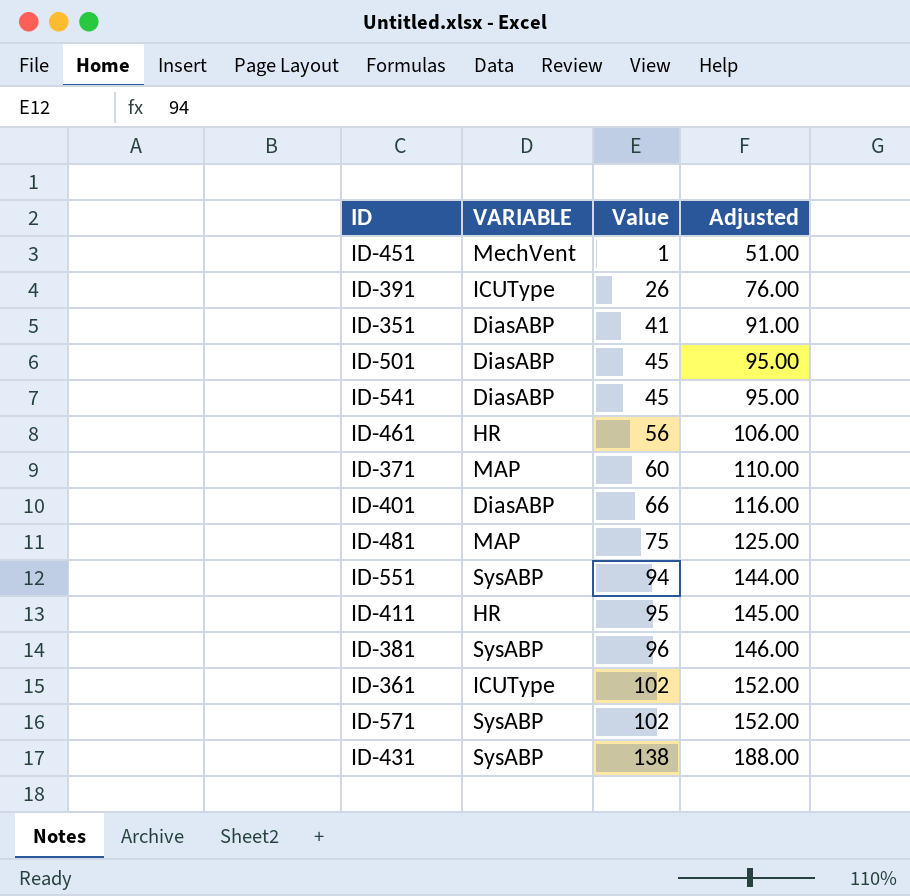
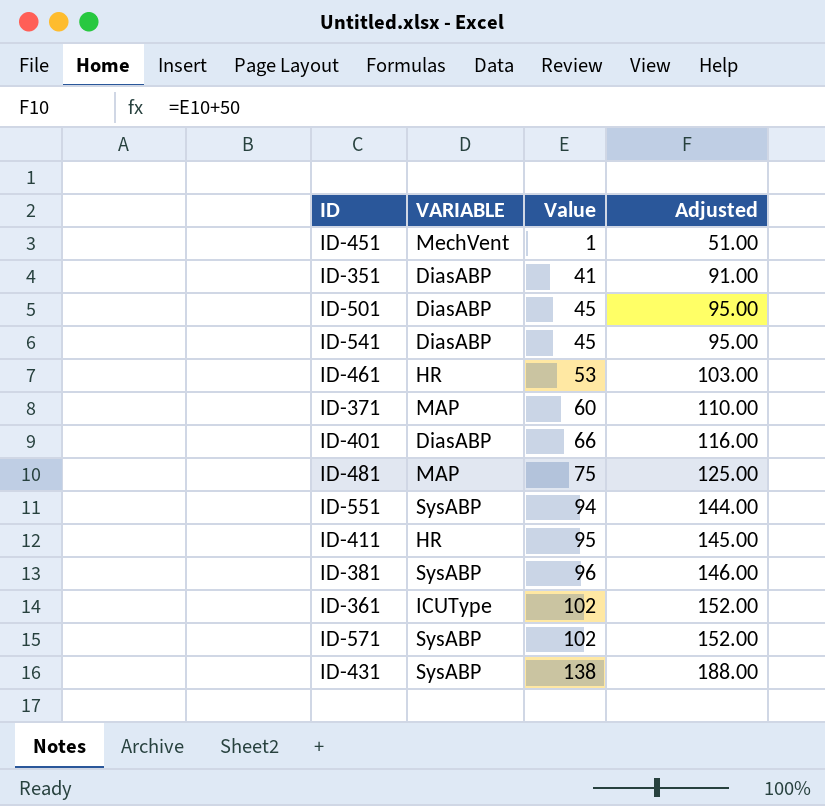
row ID-391: ICUType | 26 | 76.00 -> none
ID-461 | Value: 56 -> 53
ID-461 | Adjusted: 106.00 -> 103.00

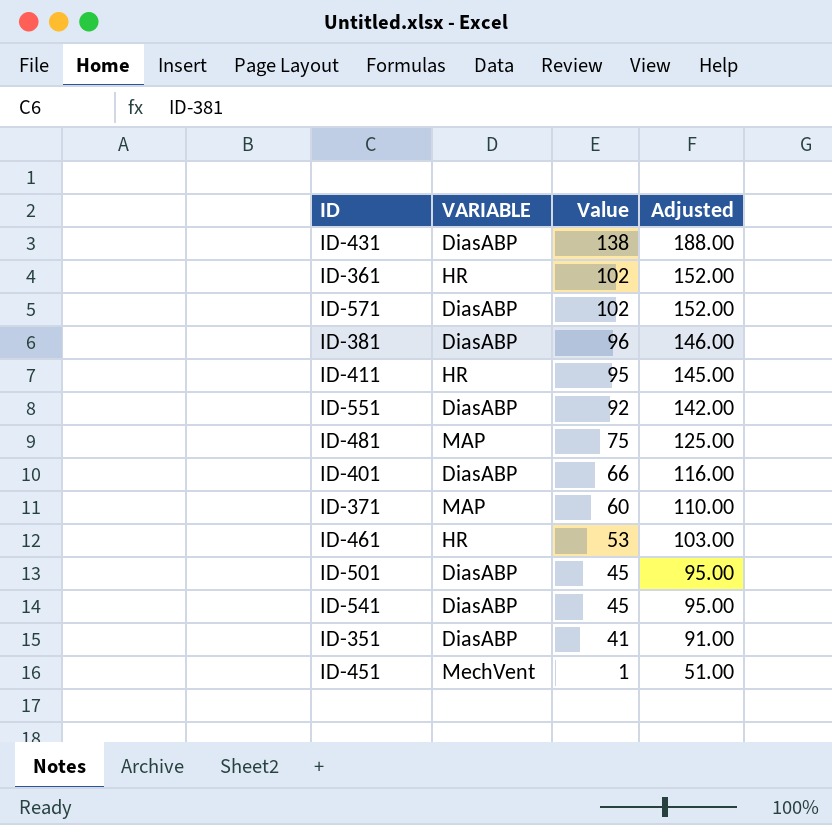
row order: Value ascending -> Value descending
ID-431 | VARIABLE: SysABP -> DiasABP
ID-361 | VARIABLE: ICUType -> HR
ID-571 | VARIABLE: SysABP -> DiasABP
ID-381 | VARIABLE: SysABP -> DiasABP
ID-551 | VARIABLE: SysABP -> DiasABP
ID-551 | Value: 94 -> 92
ID-551 | Adjusted: 144.00 -> 142.00

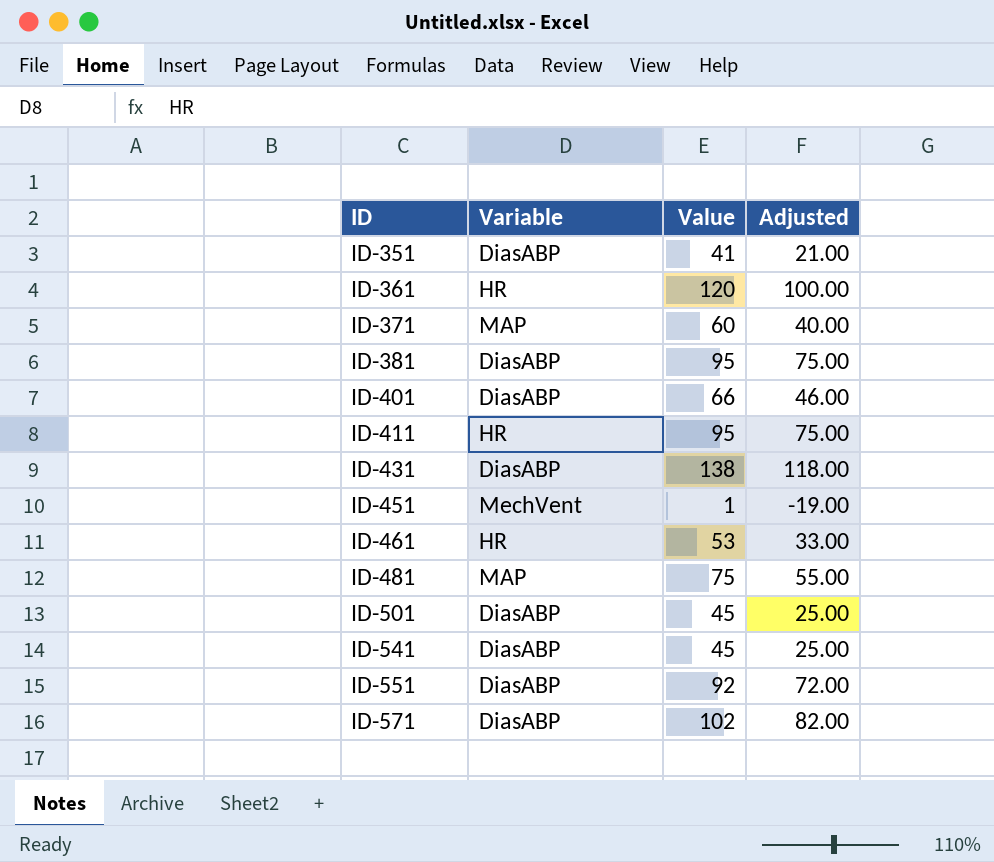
row order: Value descending -> ID ascending
column name: VARIABLE -> Variable
column Adjusted | formula: [Value] + 50 -> [Value] - 20
ID-361 | Value: 102 -> 120
ID-381 | Value: 96 -> 95

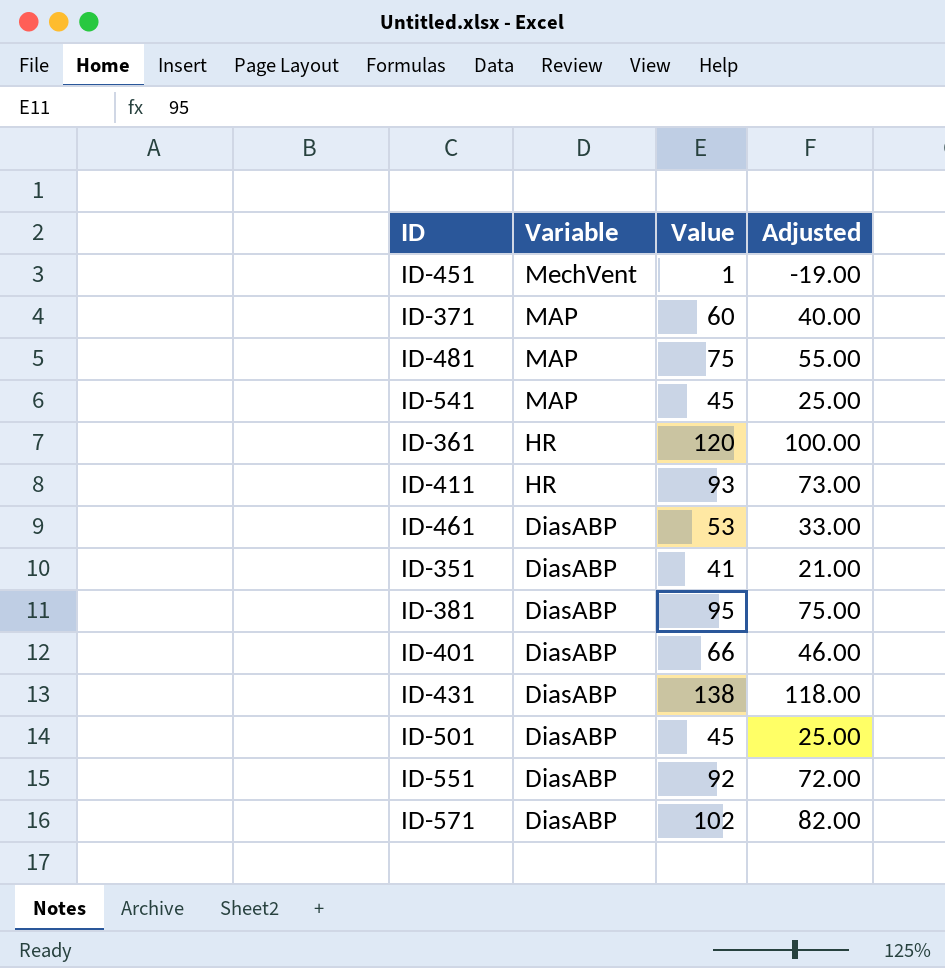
row order: ID ascending -> Variable descending
ID-541 | Variable: DiasABP -> MAP
ID-411 | Value: 95 -> 93
ID-411 | Adjusted: 75.00 -> 73.00
ID-461 | Variable: HR -> DiasABP

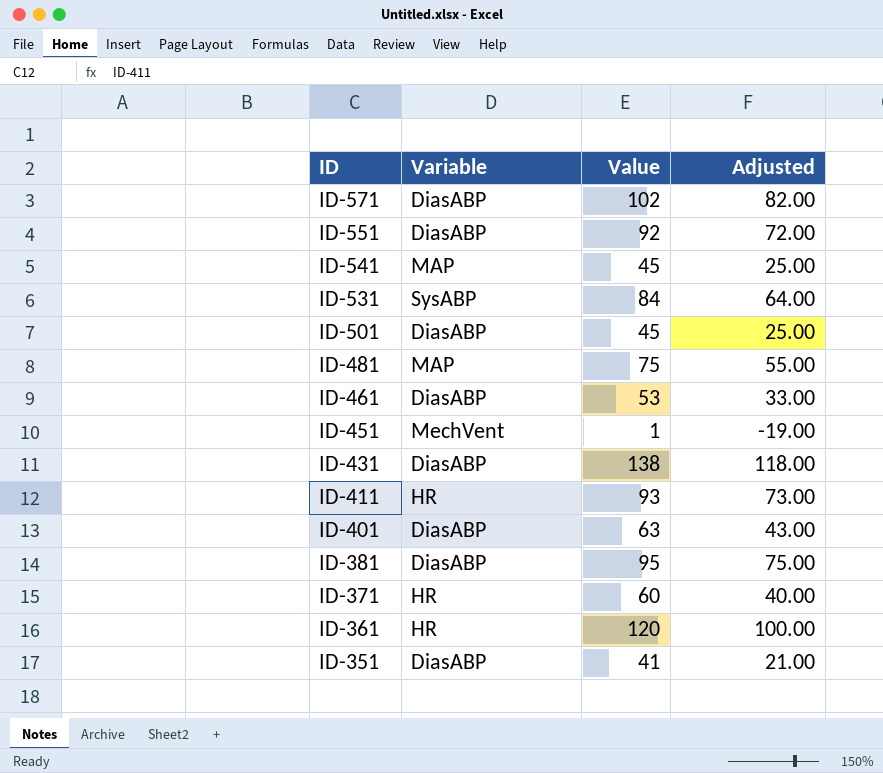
row order: Variable descending -> ID descending
row ID-531: none -> SysABP | 84 | 64.00
ID-401 | Value: 66 -> 63
ID-401 | Adjusted: 46.00 -> 43.00
ID-371 | Variable: MAP -> HR

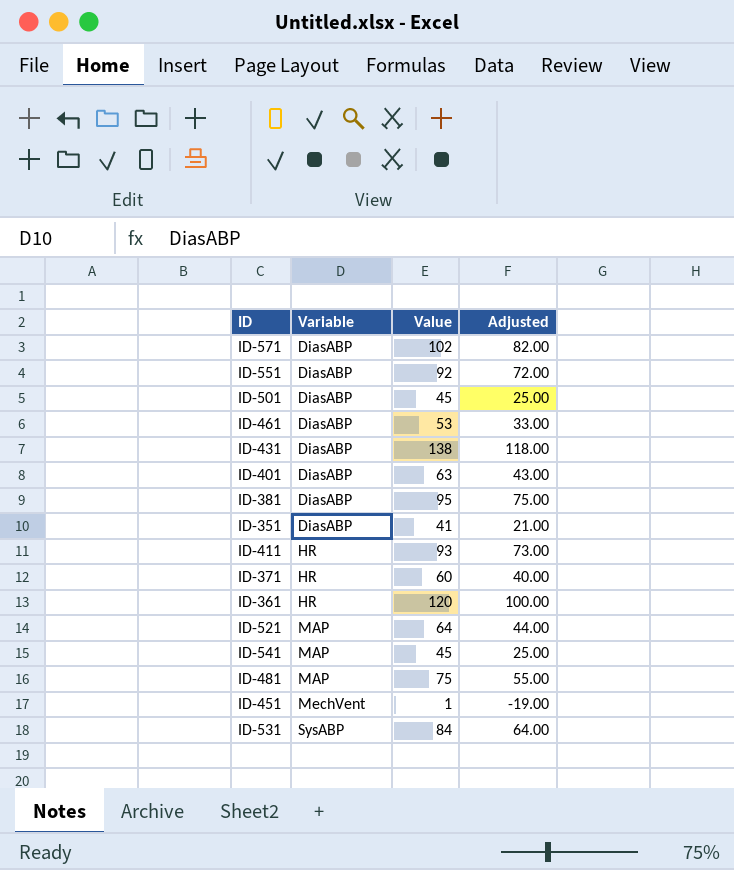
row order: ID descending -> Variable ascending
row ID-521: none -> MAP | 64 | 44.00

